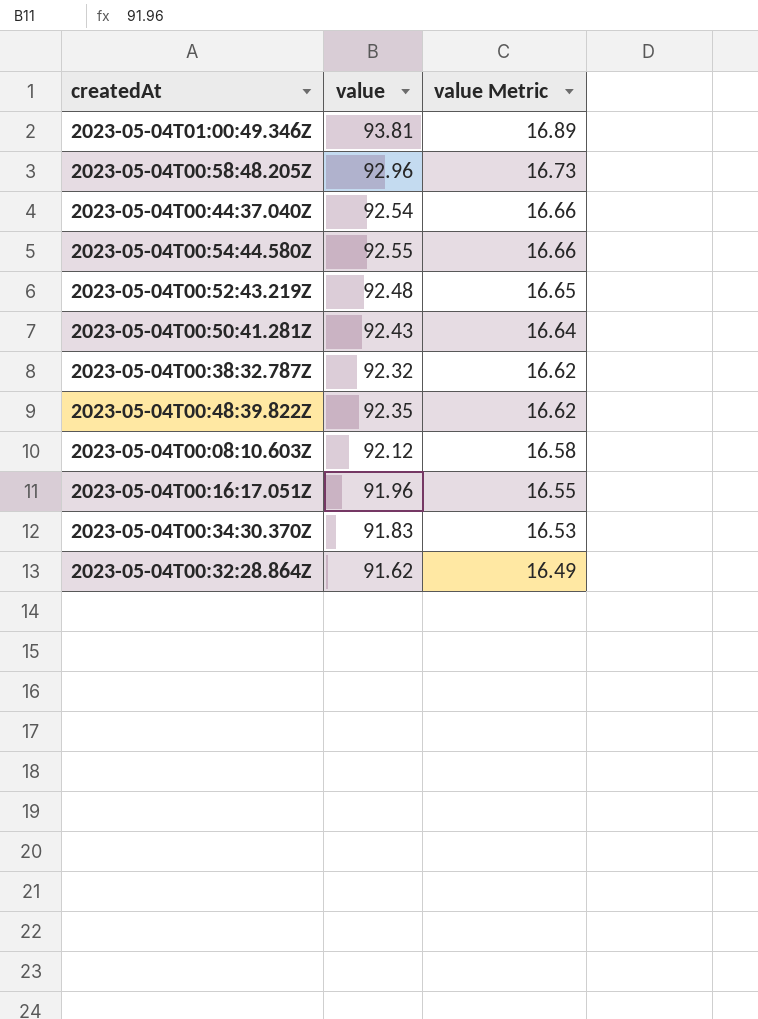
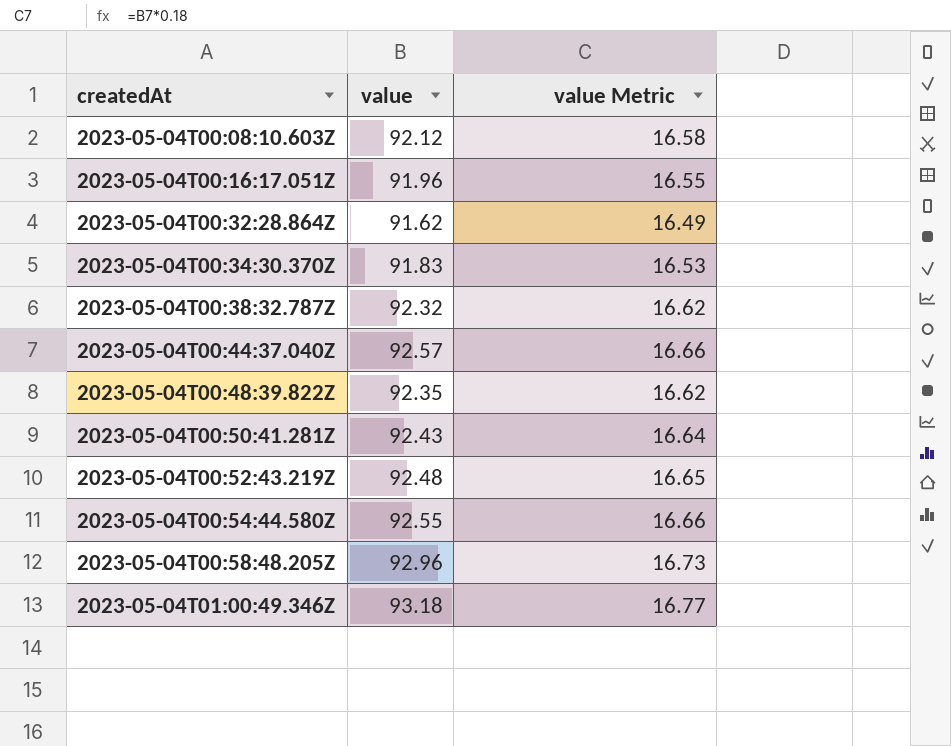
row order: value Metric descending -> createdAt ascending
2023-05-04T00:44:37.040Z | value: 92.54 -> 92.57
2023-05-04T01:00:49.346Z | value: 93.81 -> 93.18
2023-05-04T01:00:49.346Z | value Metric: 16.89 -> 16.77

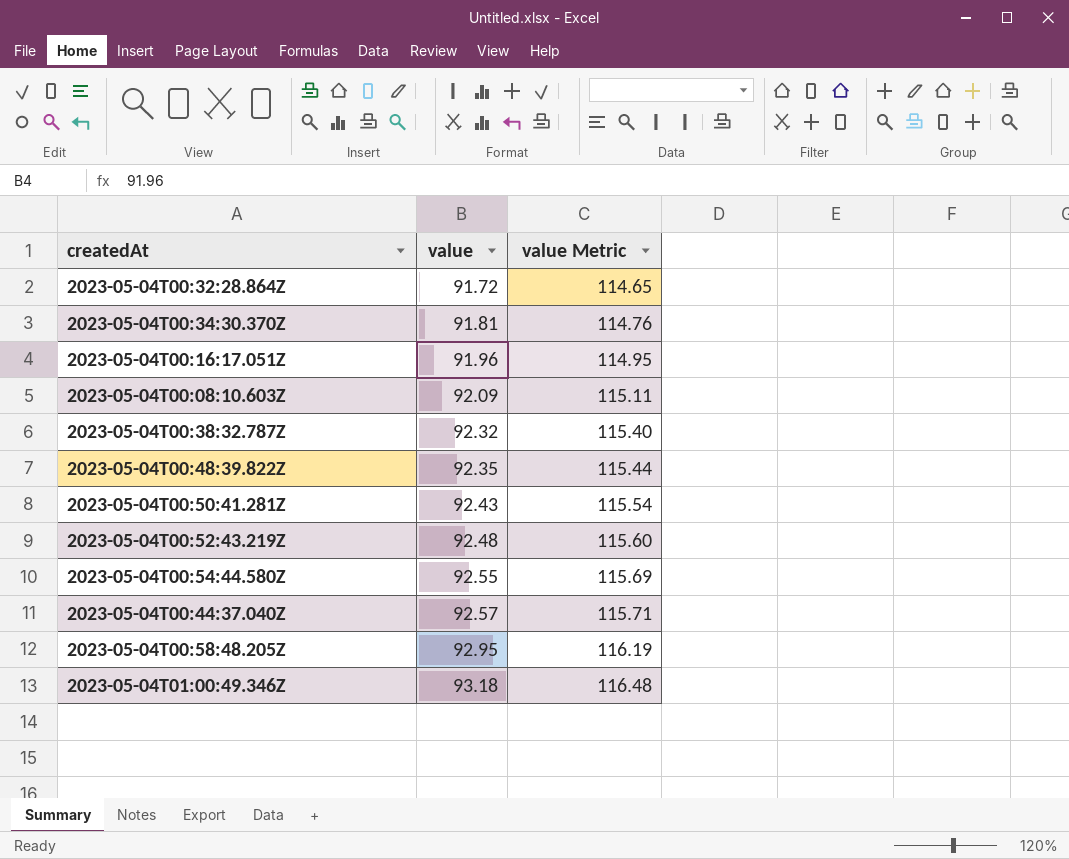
row order: createdAt ascending -> value ascending
column value Metric | formula: [value] * 0.18 -> [value] * 1.25
2023-05-04T00:32:28.864Z | value: 91.62 -> 91.72
2023-05-04T00:34:30.370Z | value: 91.83 -> 91.81
2023-05-04T00:08:10.603Z | value: 92.12 -> 92.09
2023-05-04T00:58:48.205Z | value: 92.96 -> 92.95

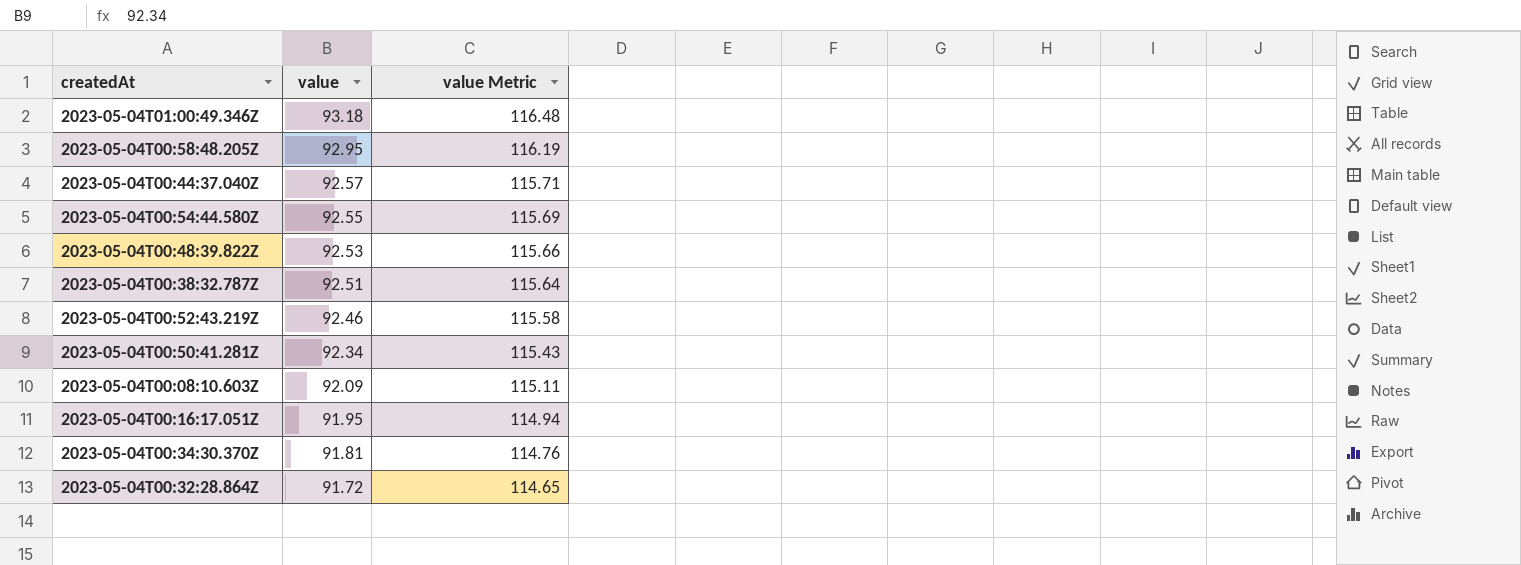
row order: value ascending -> value descending
2023-05-04T00:48:39.822Z | value: 92.35 -> 92.53
2023-05-04T00:48:39.822Z | value Metric: 115.44 -> 115.66
2023-05-04T00:38:32.787Z | value: 92.32 -> 92.51
2023-05-04T00:38:32.787Z | value Metric: 115.40 -> 115.64
2023-05-04T00:52:43.219Z | value: 92.48 -> 92.46
2023-05-04T00:52:43.219Z | value Metric: 115.60 -> 115.58
2023-05-04T00:50:41.281Z | value: 92.43 -> 92.34
2023-05-04T00:50:41.281Z | value Metric: 115.54 -> 115.43
2023-05-04T00:16:17.051Z | value: 91.96 -> 91.95
2023-05-04T00:16:17.051Z | value Metric: 114.95 -> 114.94

